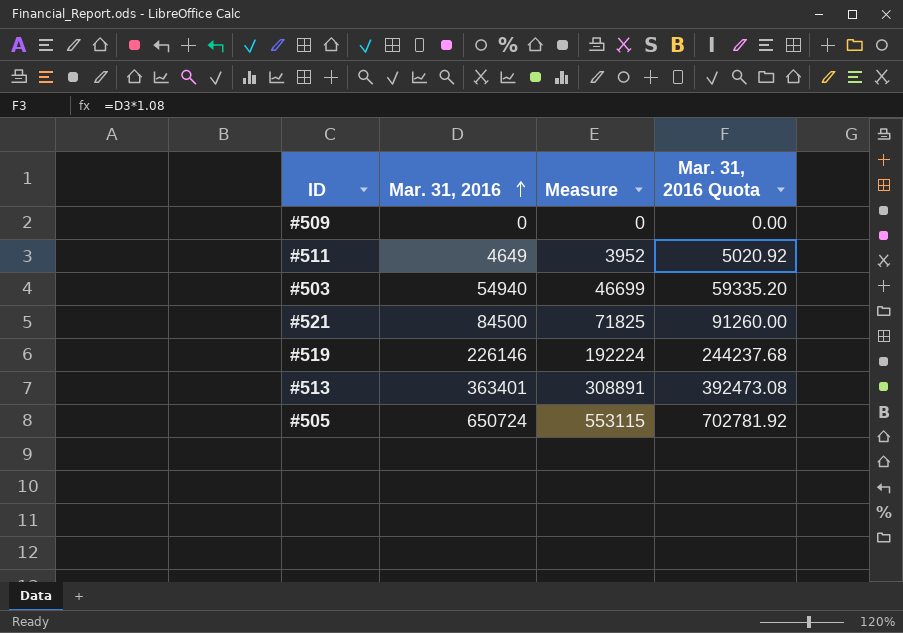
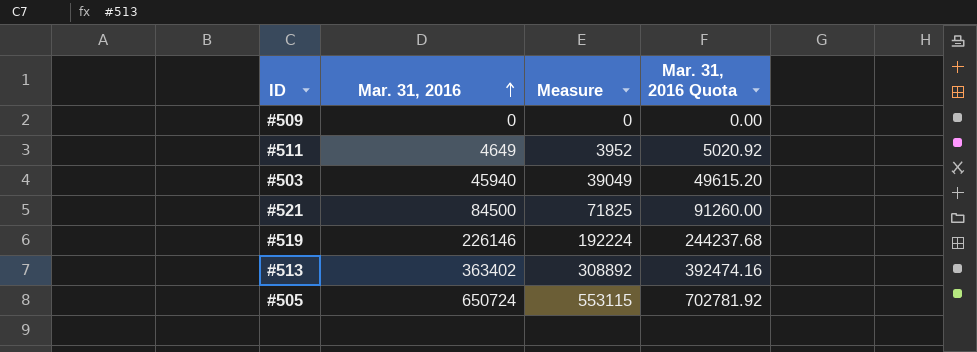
#503 | Mar. 31, 2016: 54940 -> 45940
#503 | Measure: 46699 -> 39049
#503 | Mar. 31, 2016 Quota: 59335.20 -> 49615.20
#513 | Mar. 31, 2016: 363401 -> 363402
#513 | Measure: 308891 -> 308892
#513 | Mar. 31, 2016 Quota: 392473.08 -> 392474.16

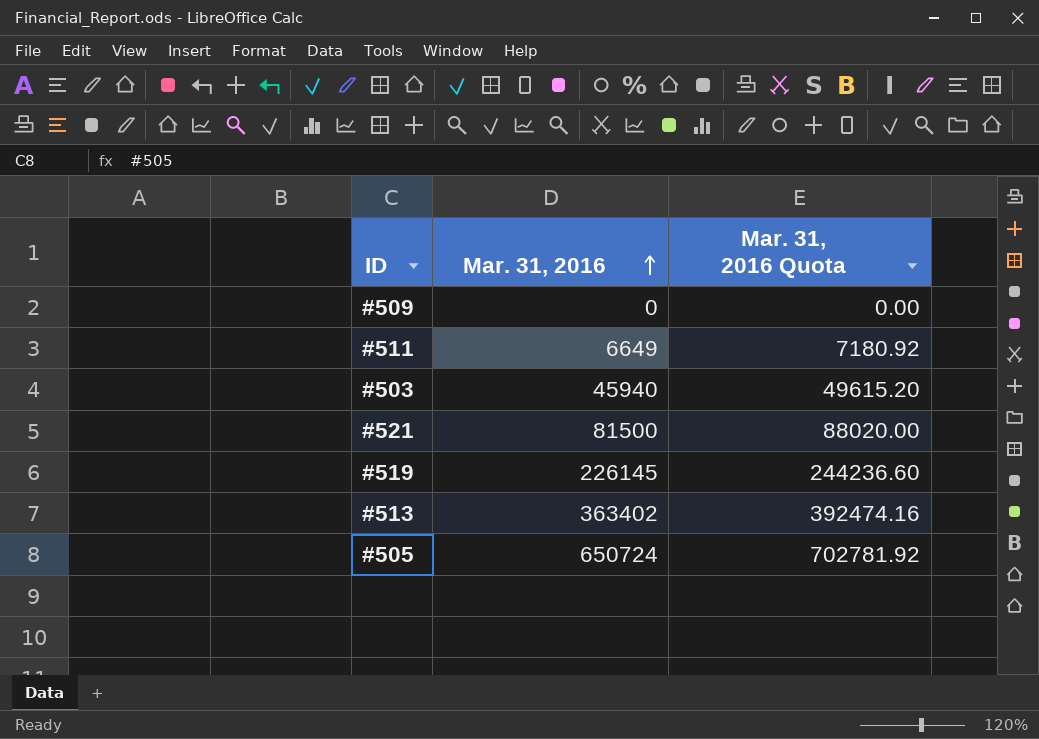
column Measure | formula: [Mar. 31, 2016] * 0.85 -> none
#511 | Mar. 31, 2016: 4649 -> 6649
#511 | Mar. 31, 2016 Quota: 5020.92 -> 7180.92
#521 | Mar. 31, 2016: 84500 -> 81500
#521 | Mar. 31, 2016 Quota: 91260.00 -> 88020.00
#519 | Mar. 31, 2016: 226146 -> 226145
#519 | Mar. 31, 2016 Quota: 244237.68 -> 244236.60

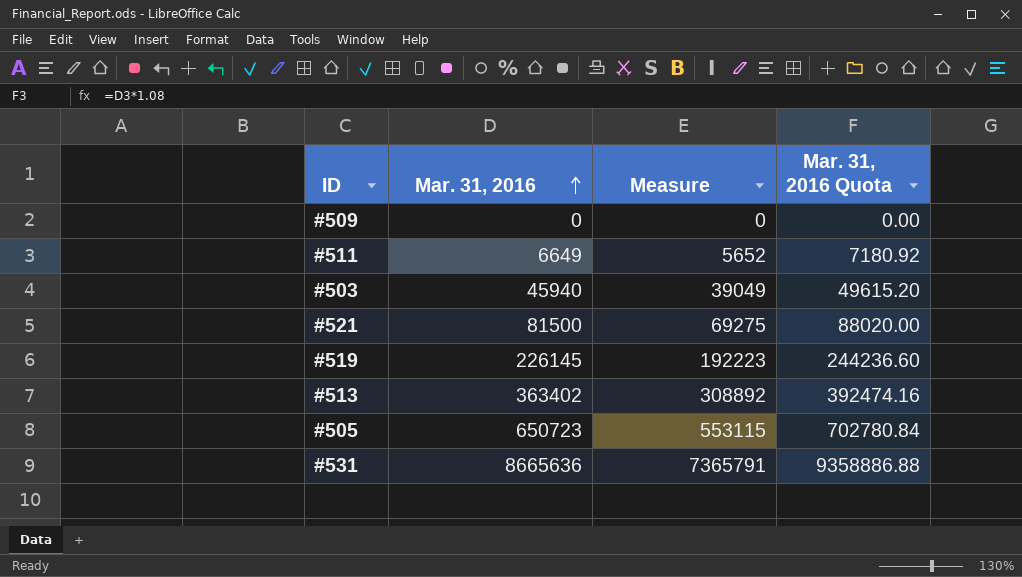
column Measure | formula: none -> [Mar. 31, 2016] * 0.85
#505 | Mar. 31, 2016: 650724 -> 650723
#505 | Mar. 31, 2016 Quota: 702781.92 -> 702780.84
row #531: none -> 8665636 | 7365791 | 9358886.88

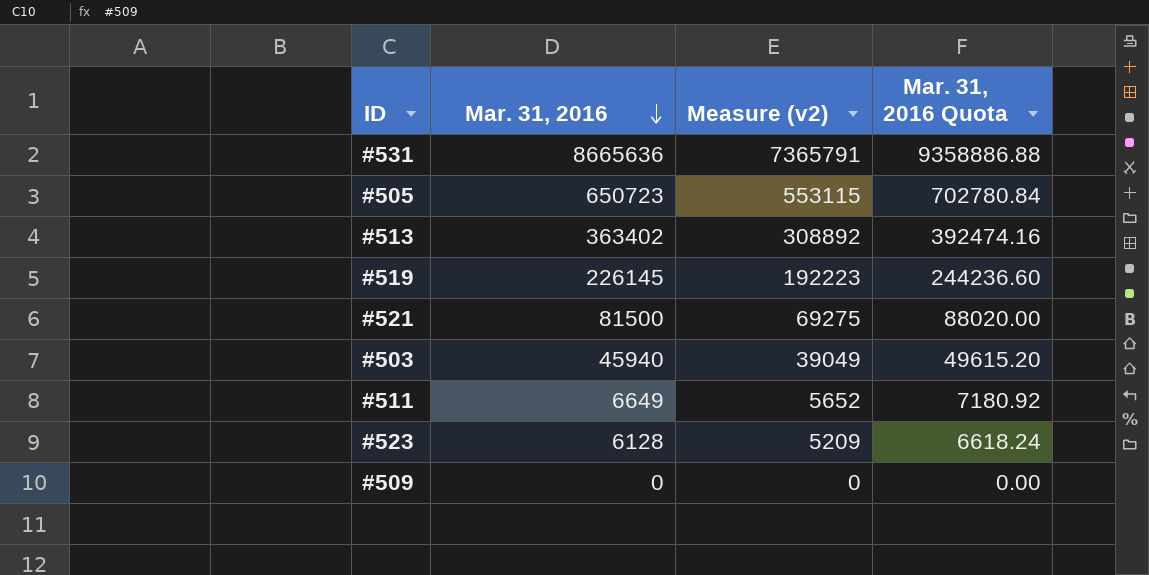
row order: Mar. 31, 2016 ascending -> Mar. 31, 2016 descending
column name: Measure -> Measure (v2)
row #523: none -> 6128 | 5209 | 6618.24

